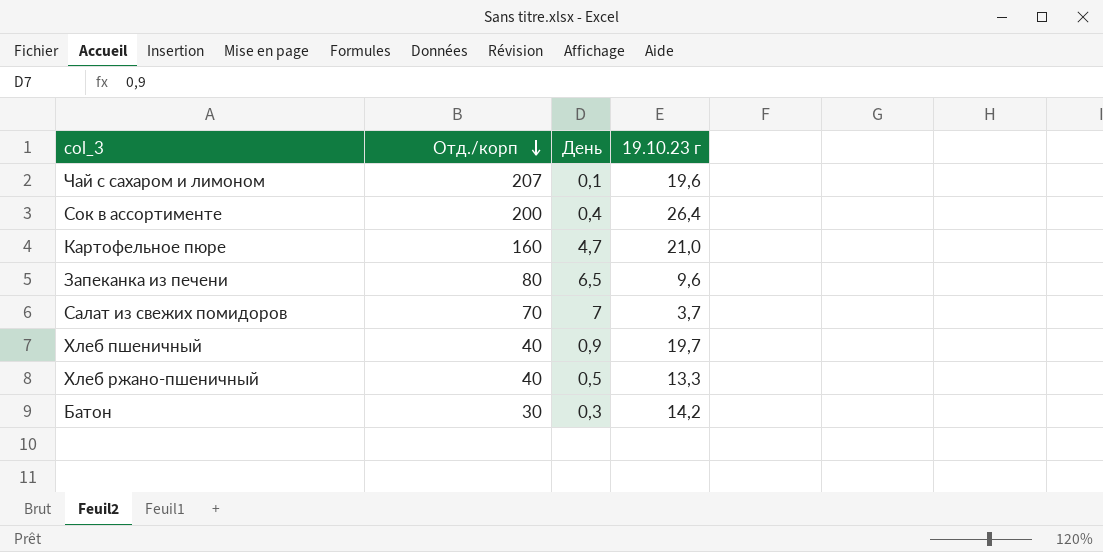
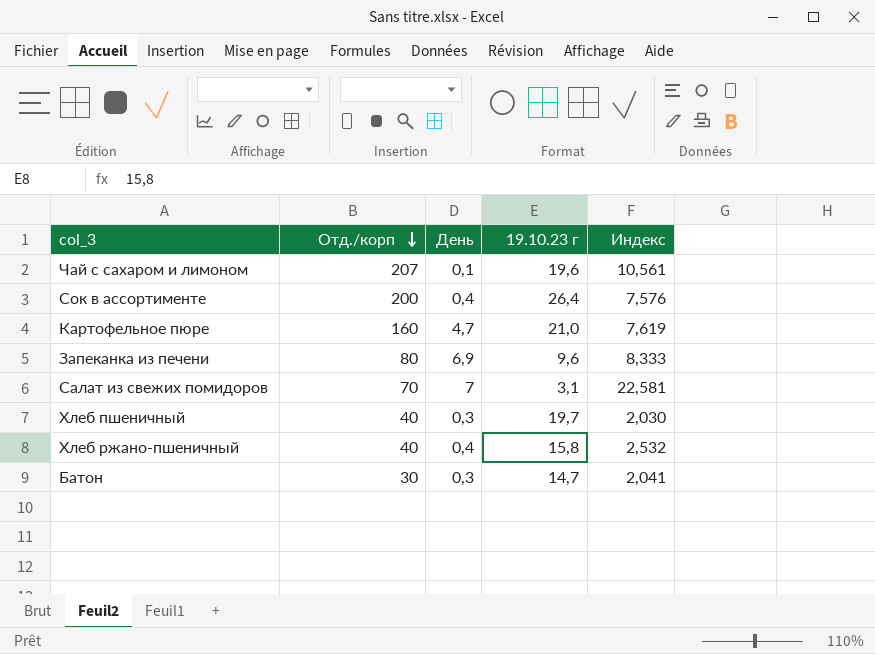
column Индекс | formula: none -> [Отд./корп] / [19.10.23 г]
Запеканка из печени | День: 6,5 -> 6,9
Салат из свежих помидоров | 19.10.23 г: 3,7 -> 3,1
Хлеб пшеничный | День: 0,9 -> 0,3
Хлеб ржано-пшеничный | День: 0,5 -> 0,4
Хлеб ржано-пшеничный | 19.10.23 г: 13,3 -> 15,8
Батон | 19.10.23 г: 14,2 -> 14,7

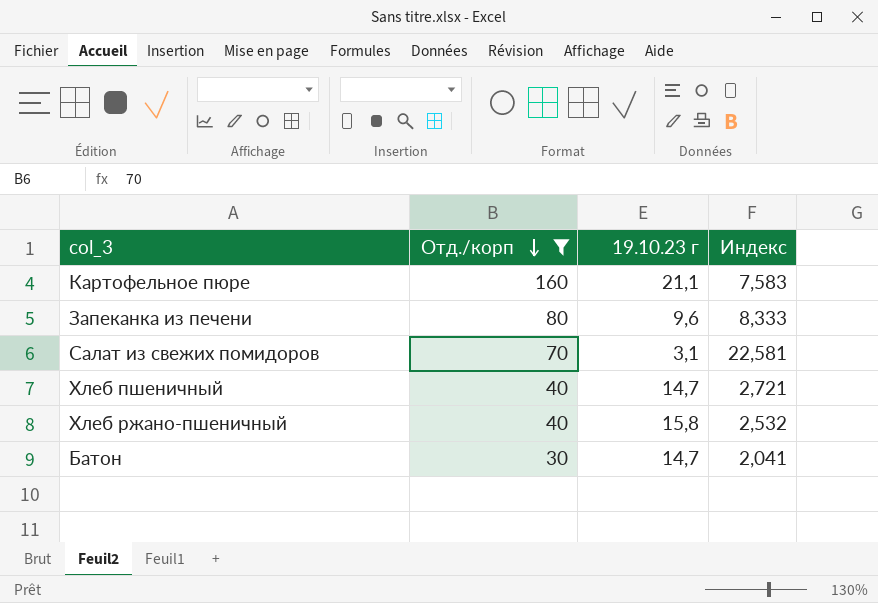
filter: none -> Отд./корп <= 160
column День | position: 3 -> none
Картофельное пюре | 19.10.23 г: 21,0 -> 21,1
Картофельное пюре | Индекс: 7,619 -> 7,583
Хлеб пшеничный | 19.10.23 г: 19,7 -> 14,7
Хлеб пшеничный | Индекс: 2,030 -> 2,721

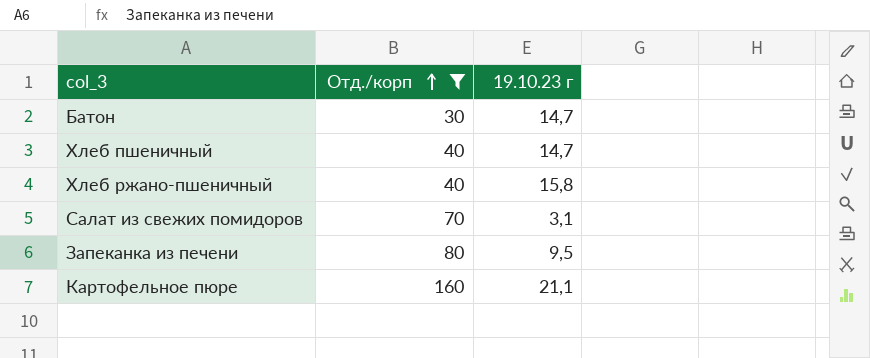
row order: Отд./корп descending -> Отд./корп ascending
column Индекс | formula: [Отд./корп] / [19.10.23 г] -> none
Запеканка из печени | 19.10.23 г: 9,6 -> 9,5

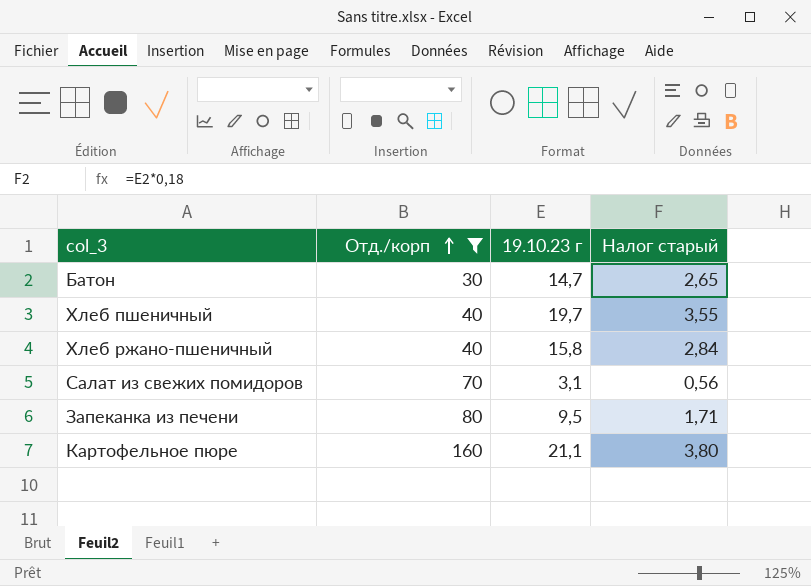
column Налог старый | formula: none -> [19.10.23 г] * 0,18
Хлеб пшеничный | 19.10.23 г: 14,7 -> 19,7

